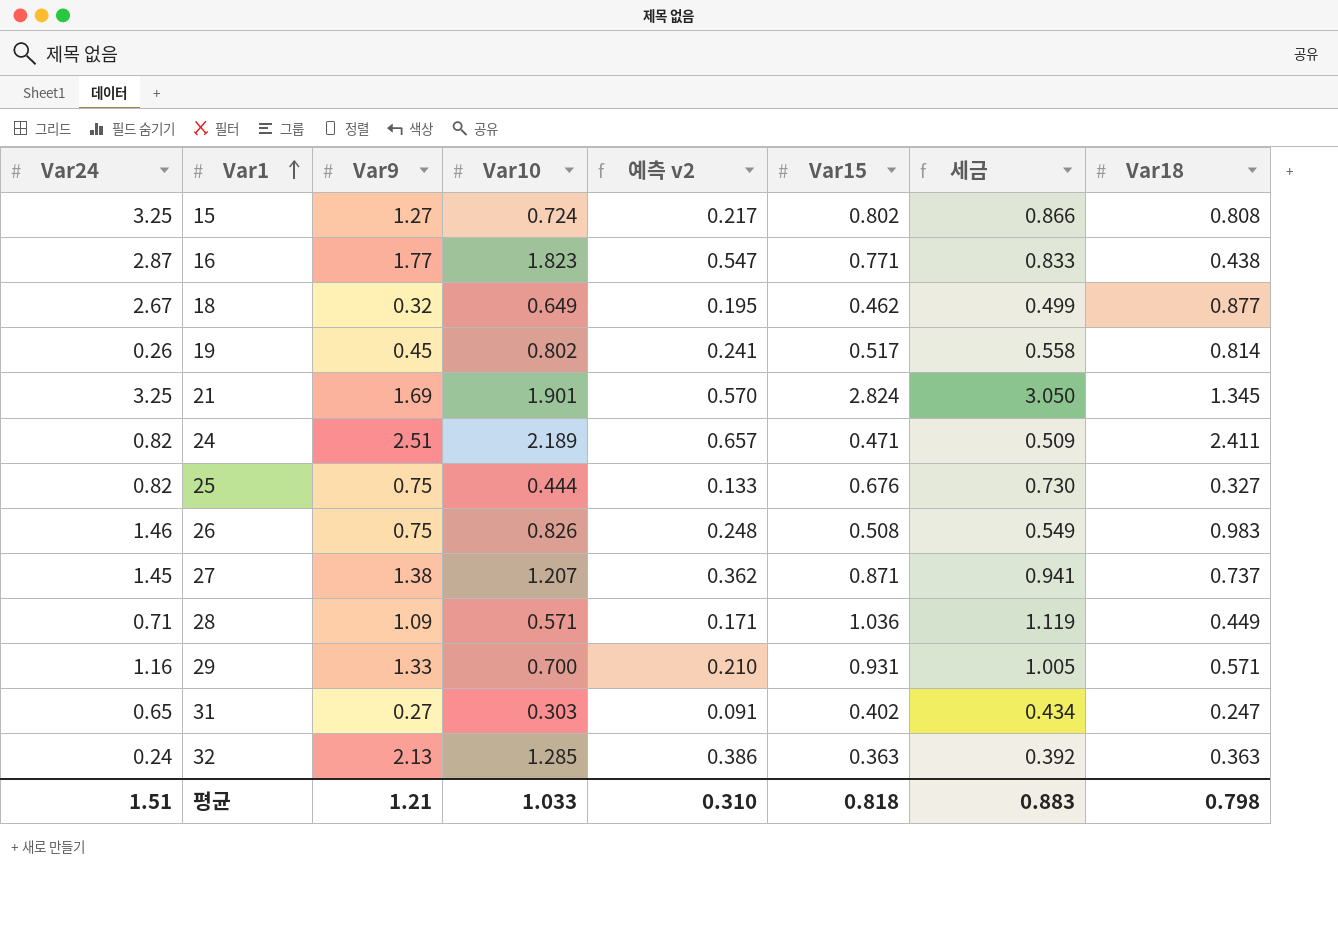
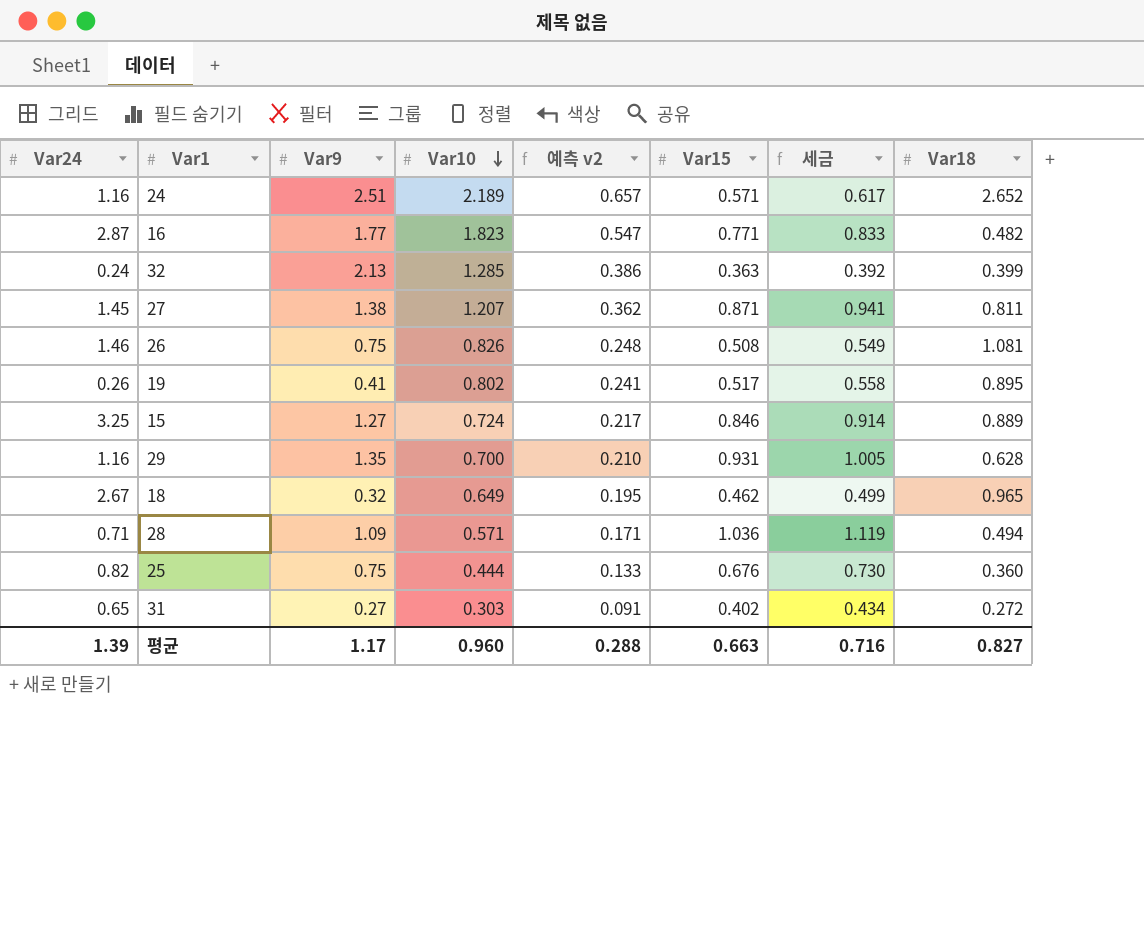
row order: Var1 ascending -> Var10 descending
row 21: 3.25 | 1.69 | 1.901 | 0.570 | 2.824 | 3.050 | 1.345 -> none
24 | Var24: 0.82 -> 1.16
24 | Var15: 0.471 -> 0.571
24 | 세금: 0.509 -> 0.617
24 | Var18: 2.411 -> 2.652
16 | Var18: 0.438 -> 0.482
32 | Var18: 0.363 -> 0.399
27 | Var18: 0.737 -> 0.811
26 | Var18: 0.983 -> 1.081
19 | Var9: 0.45 -> 0.41
19 | Var18: 0.814 -> 0.895
15 | Var15: 0.802 -> 0.846
15 | 세금: 0.866 -> 0.914
15 | Var18: 0.808 -> 0.889
29 | Var9: 1.33 -> 1.35
29 | Var18: 0.571 -> 0.628
18 | Var18: 0.877 -> 0.965
28 | Var18: 0.449 -> 0.494
25 | Var18: 0.327 -> 0.360
31 | Var18: 0.247 -> 0.272
평균 | Var24: 1.51 -> 1.39
평균 | Var9: 1.21 -> 1.17
평균 | Var10: 1.033 -> 0.960
평균 | 예측 v2: 0.310 -> 0.288
평균 | Var15: 0.818 -> 0.663
평균 | 세금: 0.883 -> 0.716
평균 | Var18: 0.798 -> 0.827

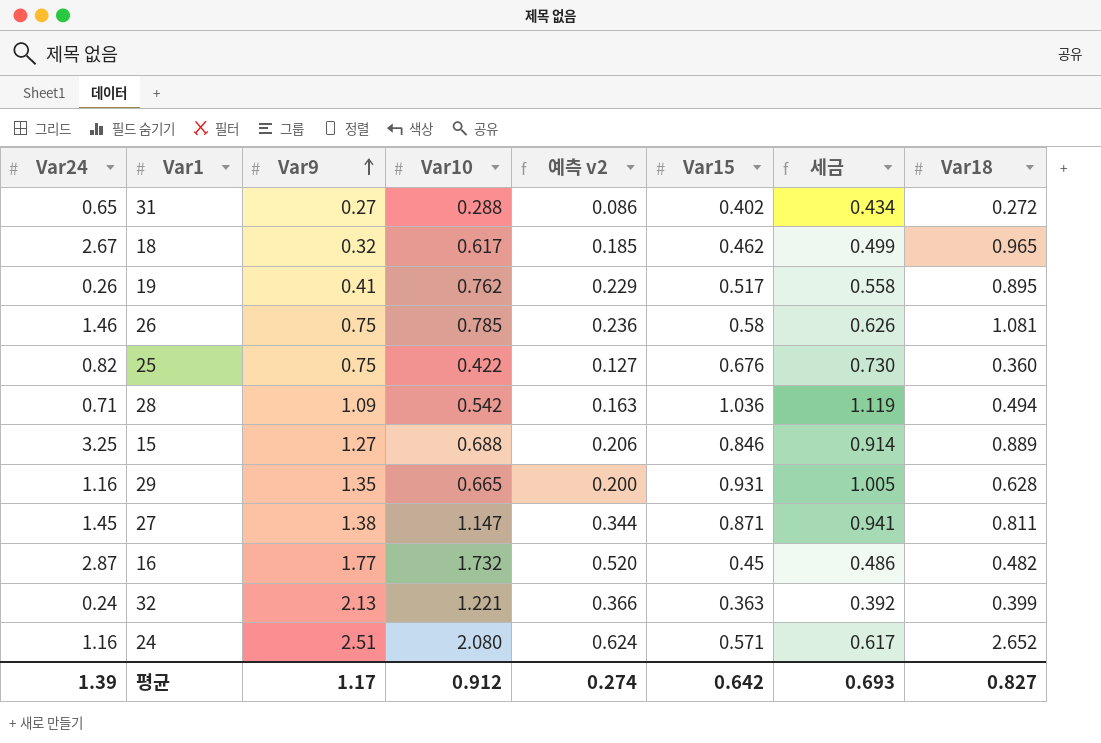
row order: Var10 descending -> Var9 ascending
31 | Var10: 0.303 -> 0.288
31 | 예측 v2: 0.091 -> 0.086
18 | Var10: 0.649 -> 0.617
18 | 예측 v2: 0.195 -> 0.185
19 | Var10: 0.802 -> 0.762
19 | 예측 v2: 0.241 -> 0.229
26 | Var10: 0.826 -> 0.785
26 | 예측 v2: 0.248 -> 0.236
26 | Var15: 0.508 -> 0.58
26 | 세금: 0.549 -> 0.626
25 | Var10: 0.444 -> 0.422
25 | 예측 v2: 0.133 -> 0.127
28 | Var10: 0.571 -> 0.542
28 | 예측 v2: 0.171 -> 0.163
15 | Var10: 0.724 -> 0.688
15 | 예측 v2: 0.217 -> 0.206
29 | Var10: 0.700 -> 0.665
29 | 예측 v2: 0.210 -> 0.200
27 | Var10: 1.207 -> 1.147
27 | 예측 v2: 0.362 -> 0.344
16 | Var10: 1.823 -> 1.732
16 | 예측 v2: 0.547 -> 0.520
16 | Var15: 0.771 -> 0.45
16 | 세금: 0.833 -> 0.486
32 | Var10: 1.285 -> 1.221
32 | 예측 v2: 0.386 -> 0.366
24 | Var10: 2.189 -> 2.080
24 | 예측 v2: 0.657 -> 0.624
평균 | Var10: 0.960 -> 0.912
평균 | 예측 v2: 0.288 -> 0.274
평균 | Var15: 0.663 -> 0.642
평균 | 세금: 0.716 -> 0.693

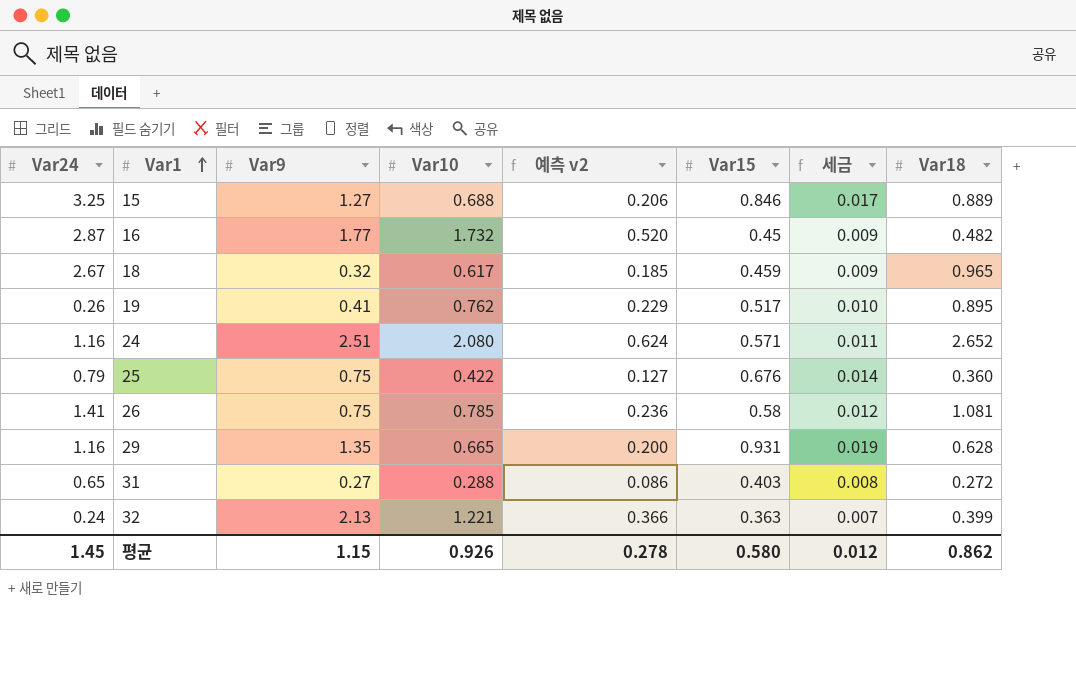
row order: Var9 ascending -> Var1 ascending
column 세금 | formula: [Var15] * 1.08 -> [Var15] * 0.02
row 28: 0.71 | 1.09 | 0.542 | 0.163 | 1.036 | 1.119 | 0.494 -> none
row 27: 1.45 | 1.38 | 1.147 | 0.344 | 0.871 | 0.941 | 0.811 -> none
18 | Var15: 0.462 -> 0.459
25 | Var24: 0.82 -> 0.79
26 | Var24: 1.46 -> 1.41
31 | Var15: 0.402 -> 0.403
평균 | Var24: 1.39 -> 1.45
평균 | Var9: 1.17 -> 1.15
평균 | Var10: 0.912 -> 0.926
평균 | 예측 v2: 0.274 -> 0.278
평균 | Var15: 0.642 -> 0.580
평균 | 세금: 0.693 -> 0.012
평균 | Var18: 0.827 -> 0.862

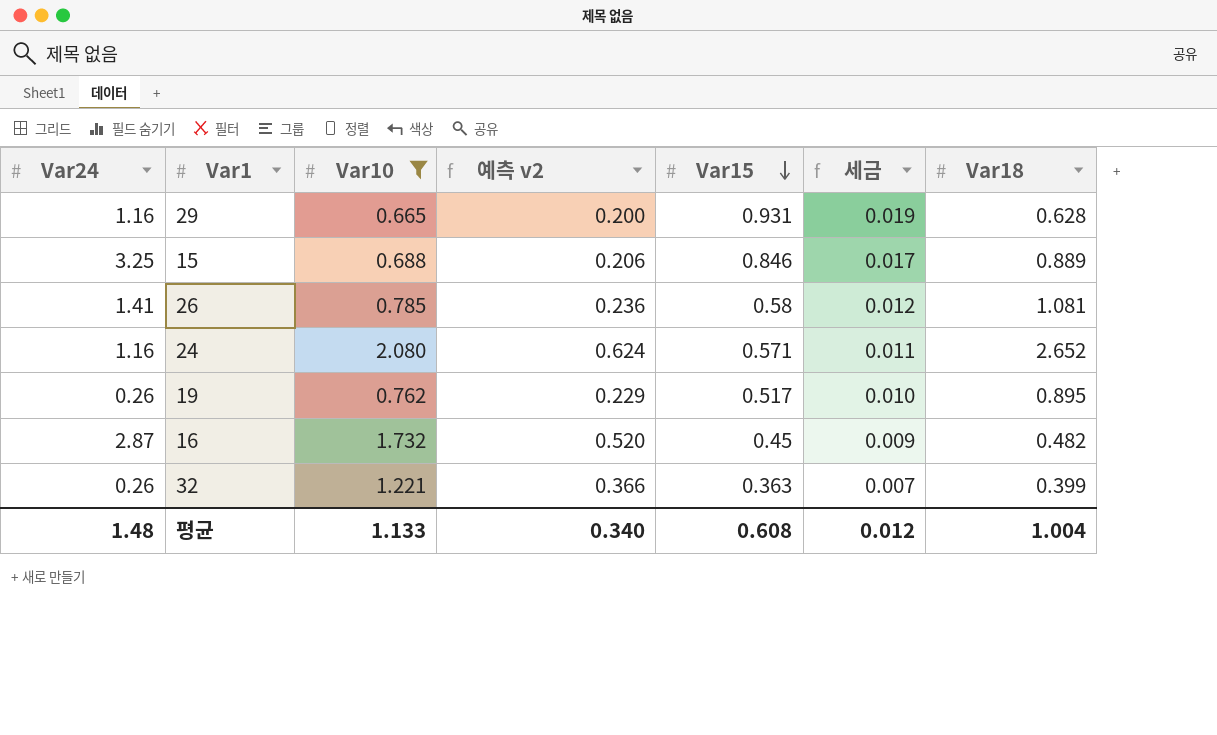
filter: none -> Var10 >= 0.665
row order: Var1 ascending -> Var15 descending
column Var9 | position: 3 -> none
32 | Var24: 0.24 -> 0.26
평균 | Var24: 1.45 -> 1.48
평균 | Var10: 0.926 -> 1.133
평균 | 예측 v2: 0.278 -> 0.340
평균 | Var15: 0.580 -> 0.608
평균 | Var18: 0.862 -> 1.004

